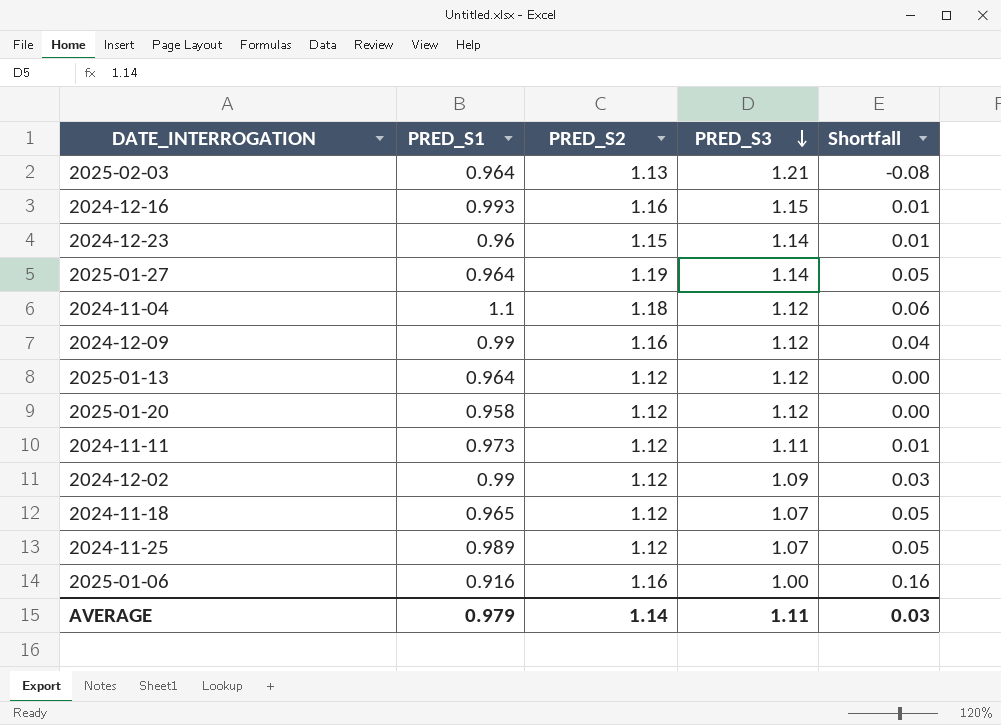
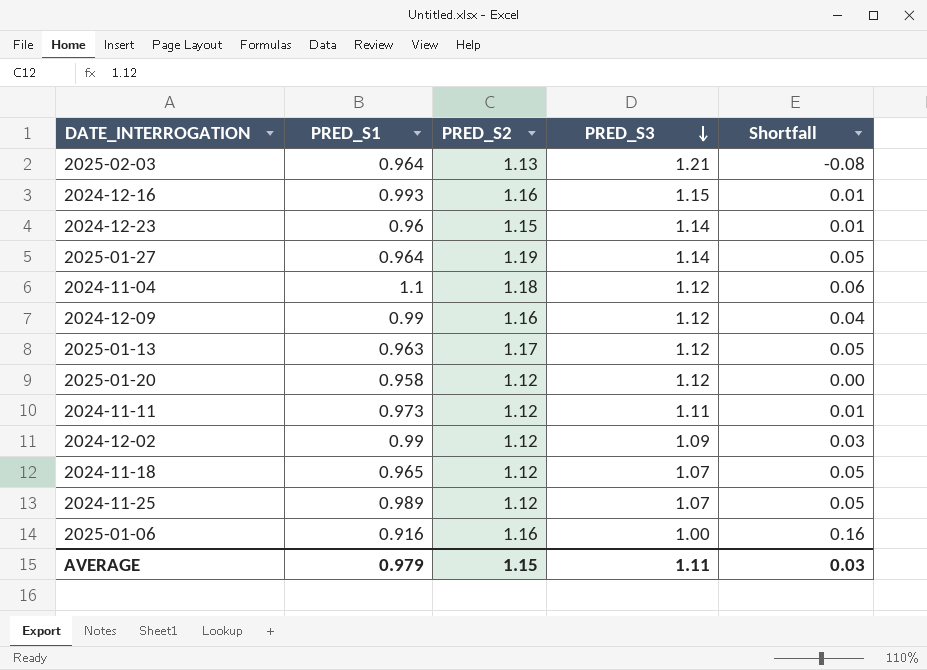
2025-01-13 | PRED_S1: 0.964 -> 0.963
2025-01-13 | PRED_S2: 1.12 -> 1.17
2025-01-13 | Shortfall: 0.00 -> 0.05
AVERAGE | PRED_S2: 1.14 -> 1.15

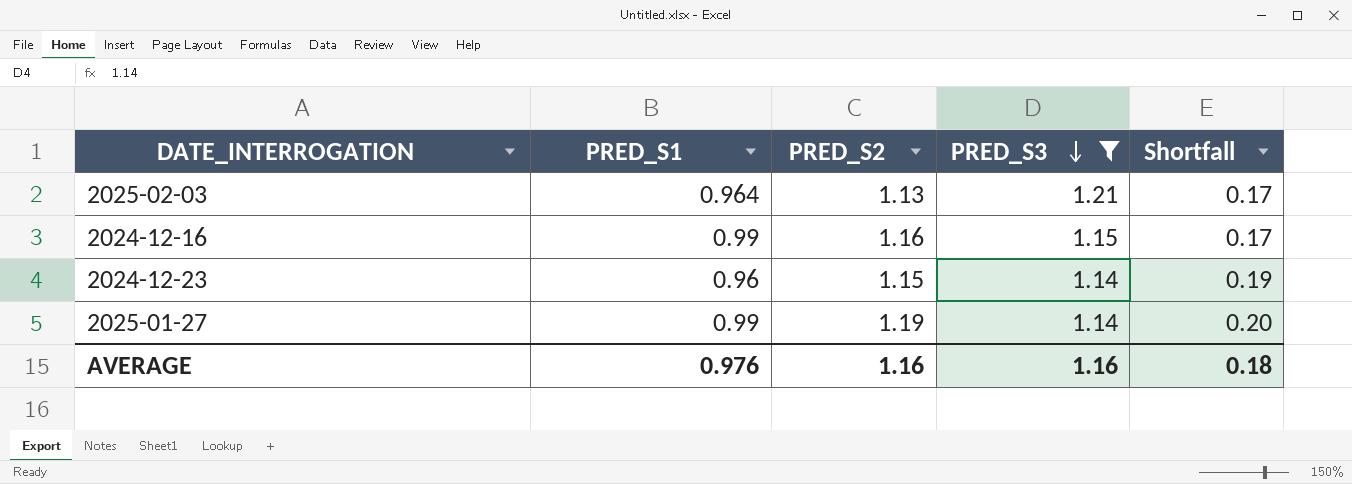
filter: none -> PRED_S3 >= 1.14
column Shortfall | formula: [PRED_S2] - [PRED_S3] -> [PRED_S2] - [PRED_S1]
2024-12-16 | PRED_S1: 0.993 -> 0.99
2025-01-27 | PRED_S1: 0.964 -> 0.99
AVERAGE | PRED_S1: 0.979 -> 0.976
AVERAGE | PRED_S2: 1.15 -> 1.16
AVERAGE | PRED_S3: 1.11 -> 1.16
AVERAGE | Shortfall: 0.03 -> 0.18

